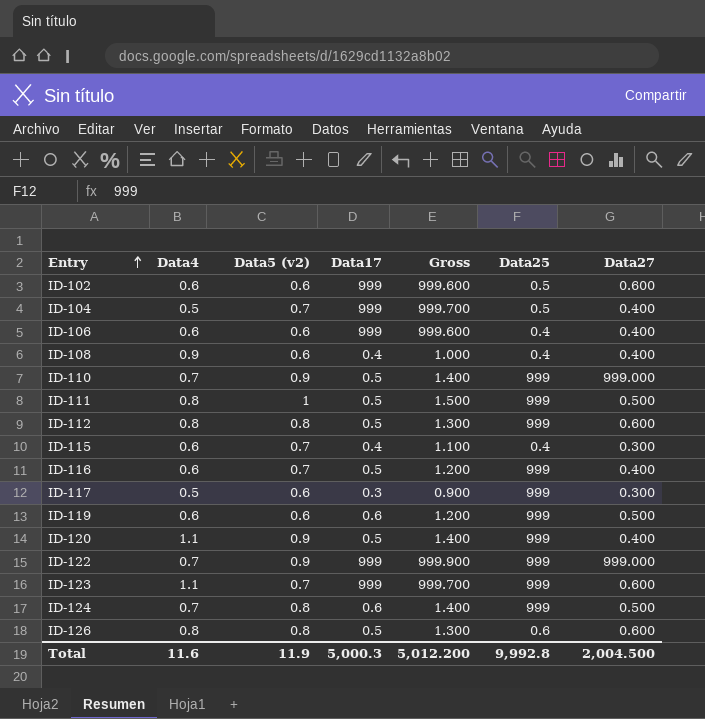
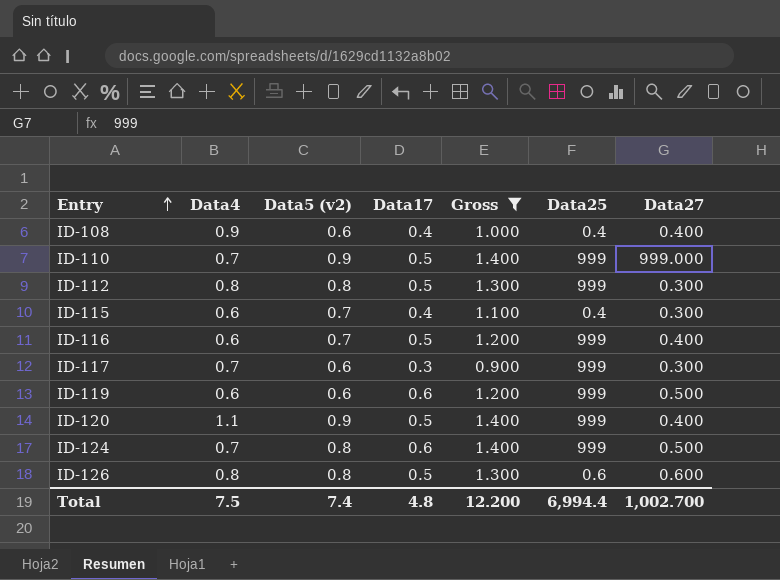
filter: none -> Gross <= 1.400
ID-112 | Data27: 0.600 -> 0.300
ID-117 | Data4: 0.5 -> 0.7
Total | Data4: 11.6 -> 7.5
Total | Data5 (v2): 11.9 -> 7.4
Total | Data17: 5,000.3 -> 4.8
Total | Gross: 5,012.200 -> 12.200
Total | Data25: 9,992.8 -> 6,994.4
Total | Data27: 2,004.500 -> 1,002.700

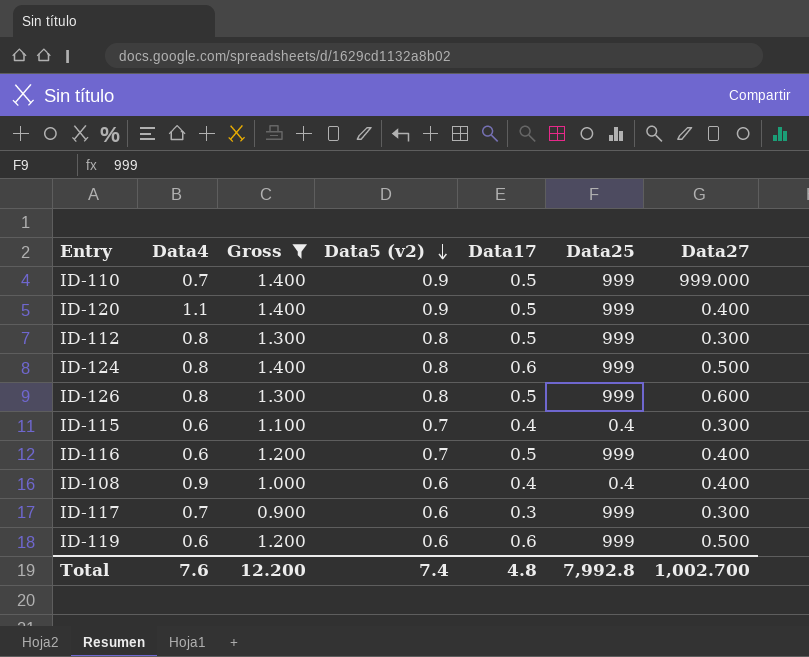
row order: Entry ascending -> Data5 (v2) descending
column Gross | position: 5 -> 3
ID-124 | Data4: 0.7 -> 0.8
ID-126 | Data25: 0.6 -> 999
Total | Data4: 7.5 -> 7.6
Total | Data25: 6,994.4 -> 7,992.8

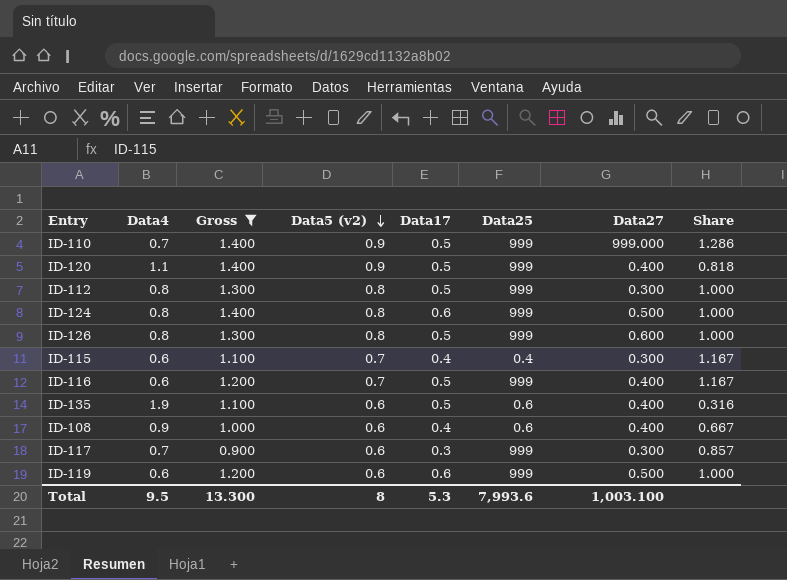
column Share | formula: none -> [Data5 (v2)] / [Data4]
row ID-135: none -> 1.9 | 1.100 | 0.6 | 0.5 | 0.6 | 0.400 | 0.316
ID-108 | Data25: 0.4 -> 0.6
Total | Data4: 7.6 -> 9.5
Total | Gross: 12.200 -> 13.300
Total | Data5 (v2): 7.4 -> 8
Total | Data17: 4.8 -> 5.3
Total | Data25: 7,992.8 -> 7,993.6
Total | Data27: 1,002.700 -> 1,003.100

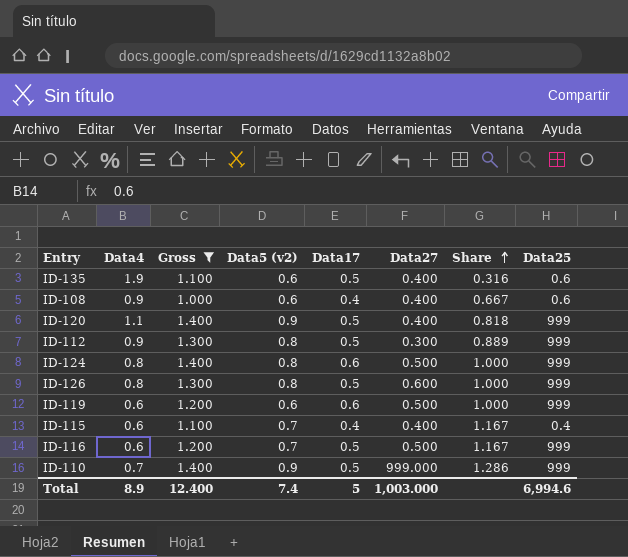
row order: Data5 (v2) descending -> Share ascending
column Data25 | position: 6 -> 8
row ID-117: 0.7 | 0.900 | 0.6 | 0.3 | 999 | 0.300 | 0.857 -> none
ID-112 | Data4: 0.8 -> 0.9
ID-112 | Share: 1.000 -> 0.889
ID-115 | Data27: 0.300 -> 0.400
ID-116 | Data27: 0.400 -> 0.500
Total | Data4: 9.5 -> 8.9
Total | Gross: 13.300 -> 12.400
Total | Data5 (v2): 8 -> 7.4
Total | Data17: 5.3 -> 5
Total | Data27: 1,003.100 -> 1,003.000
Total | Data25: 7,993.6 -> 6,994.6

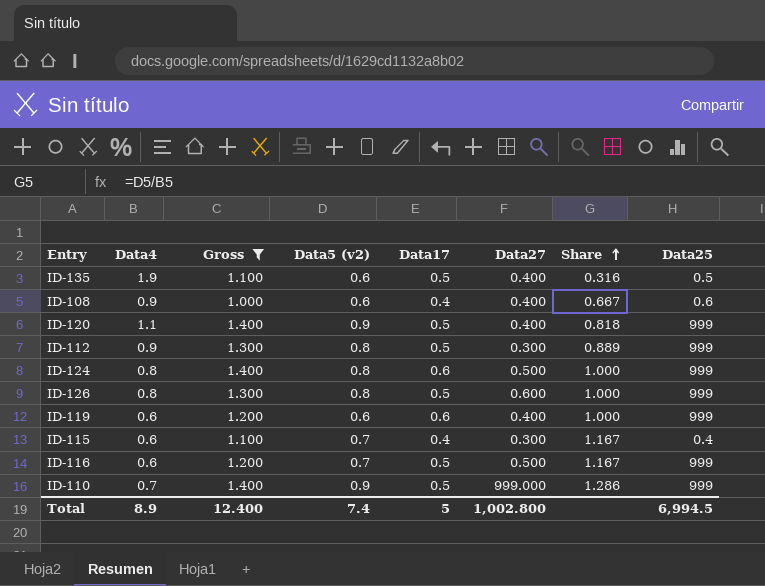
ID-135 | Data25: 0.6 -> 0.5
ID-119 | Data27: 0.500 -> 0.400
ID-115 | Data27: 0.400 -> 0.300
Total | Data27: 1,003.000 -> 1,002.800
Total | Data25: 6,994.6 -> 6,994.5

